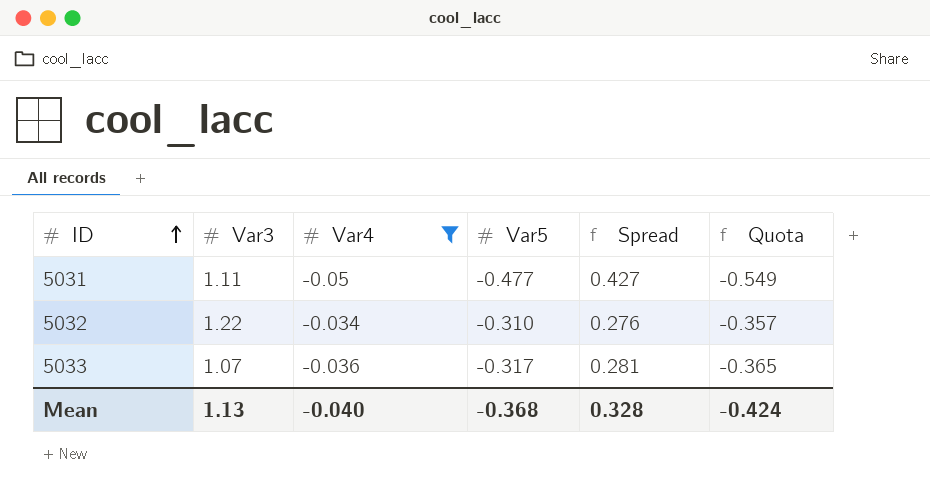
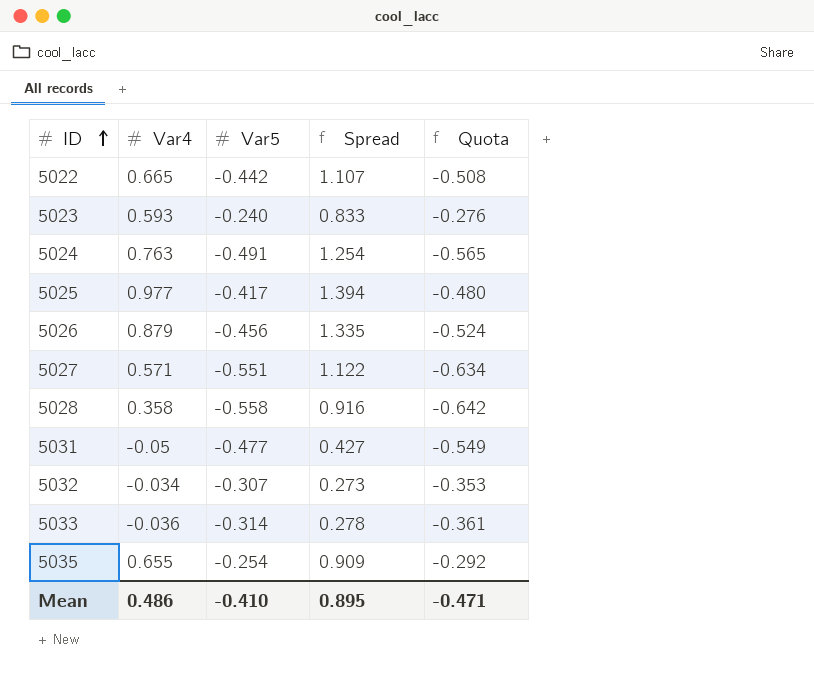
filter: Var4 <= -0.034 -> none
column Var3 | position: 2 -> none
5032 | Var5: -0.310 -> -0.307
5032 | Spread: 0.276 -> 0.273
5032 | Quota: -0.357 -> -0.353
5033 | Var5: -0.317 -> -0.314
5033 | Spread: 0.281 -> 0.278
5033 | Quota: -0.365 -> -0.361
Mean | Var4: -0.040 -> 0.486
Mean | Var5: -0.368 -> -0.410
Mean | Spread: 0.328 -> 0.895
Mean | Quota: -0.424 -> -0.471

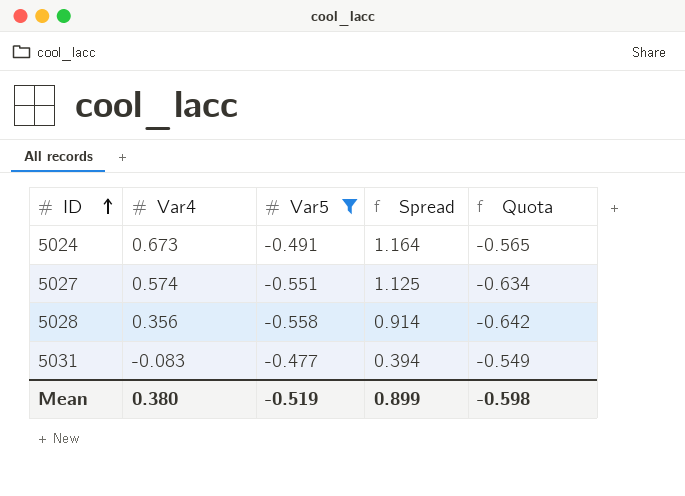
filter: none -> Var5 <= -0.477
5024 | Var4: 0.763 -> 0.673
5024 | Spread: 1.254 -> 1.164
5027 | Var4: 0.571 -> 0.574
5027 | Spread: 1.122 -> 1.125
5028 | Var4: 0.358 -> 0.356
5028 | Spread: 0.916 -> 0.914
5031 | Var4: -0.05 -> -0.083
5031 | Spread: 0.427 -> 0.394
Mean | Var4: 0.486 -> 0.380
Mean | Var5: -0.410 -> -0.519
Mean | Spread: 0.895 -> 0.899
Mean | Quota: -0.471 -> -0.598

